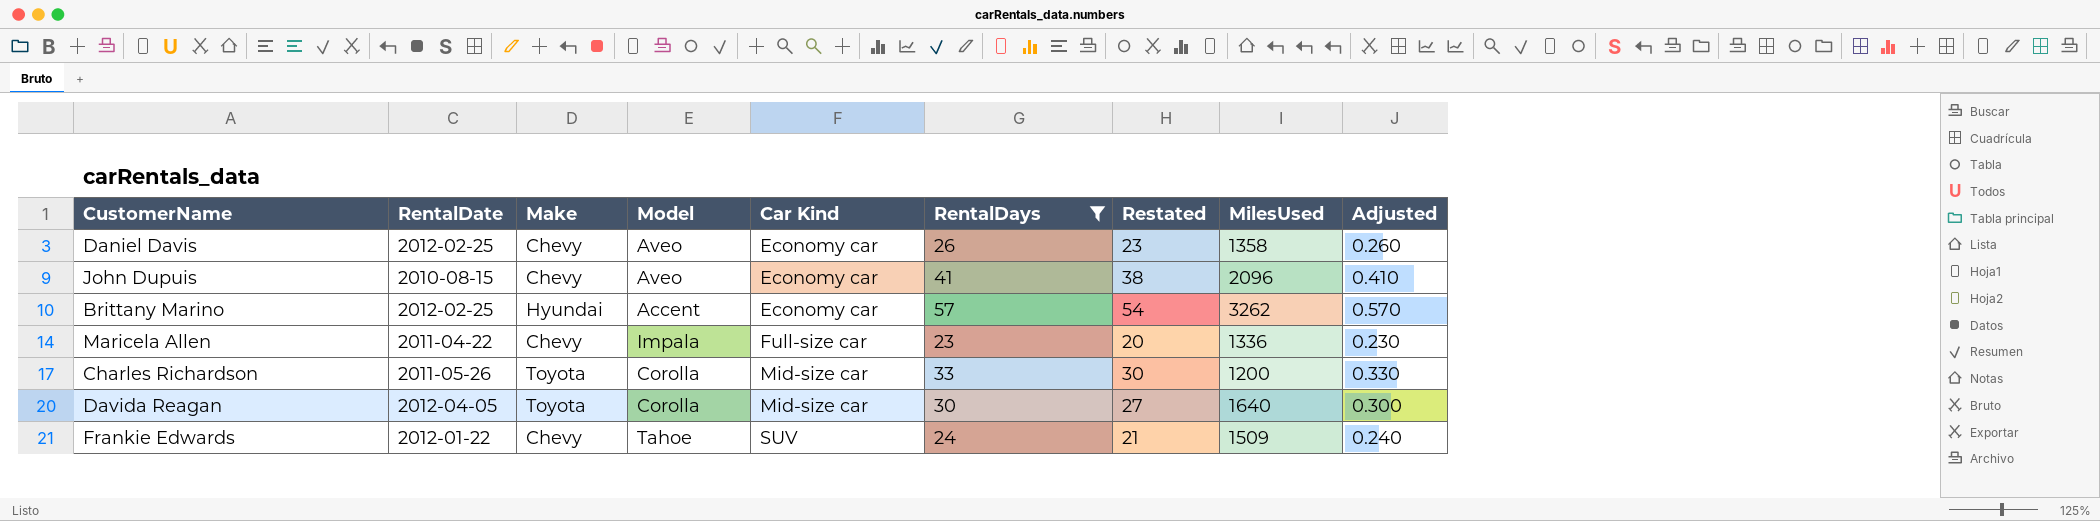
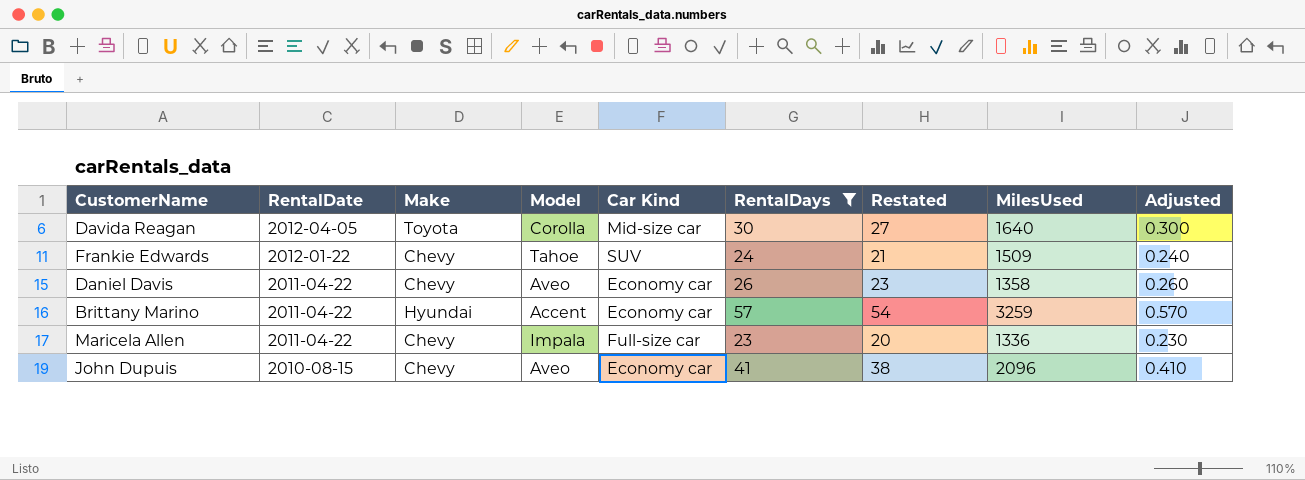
row order: Car Kind ascending -> RentalDate descending
row Charles Richardson: 2011-05-26 | Toyota | Corolla | Mid-size car | 33 | 30 | 1200 | 0.330 -> none
Daniel Davis | RentalDate: 2012-02-25 -> 2011-04-22
Brittany Marino | RentalDate: 2012-02-25 -> 2011-04-22
Brittany Marino | MilesUsed: 3262 -> 3259

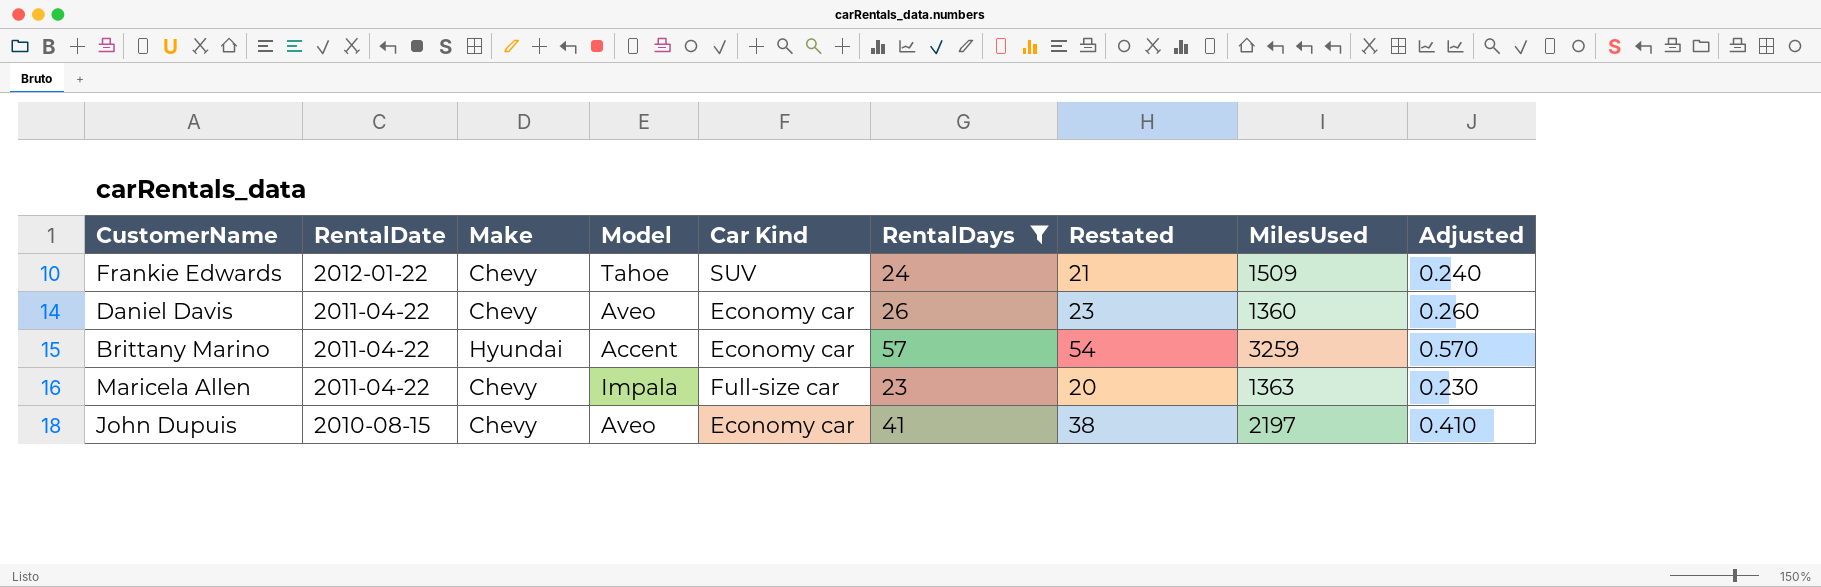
row Davida Reagan: 2012-04-05 | Toyota | Corolla | Mid-size car | 30 | 27 | 1640 | 0.300 -> none
Daniel Davis | MilesUsed: 1358 -> 1360
Maricela Allen | MilesUsed: 1336 -> 1363
John Dupuis | MilesUsed: 2096 -> 2197

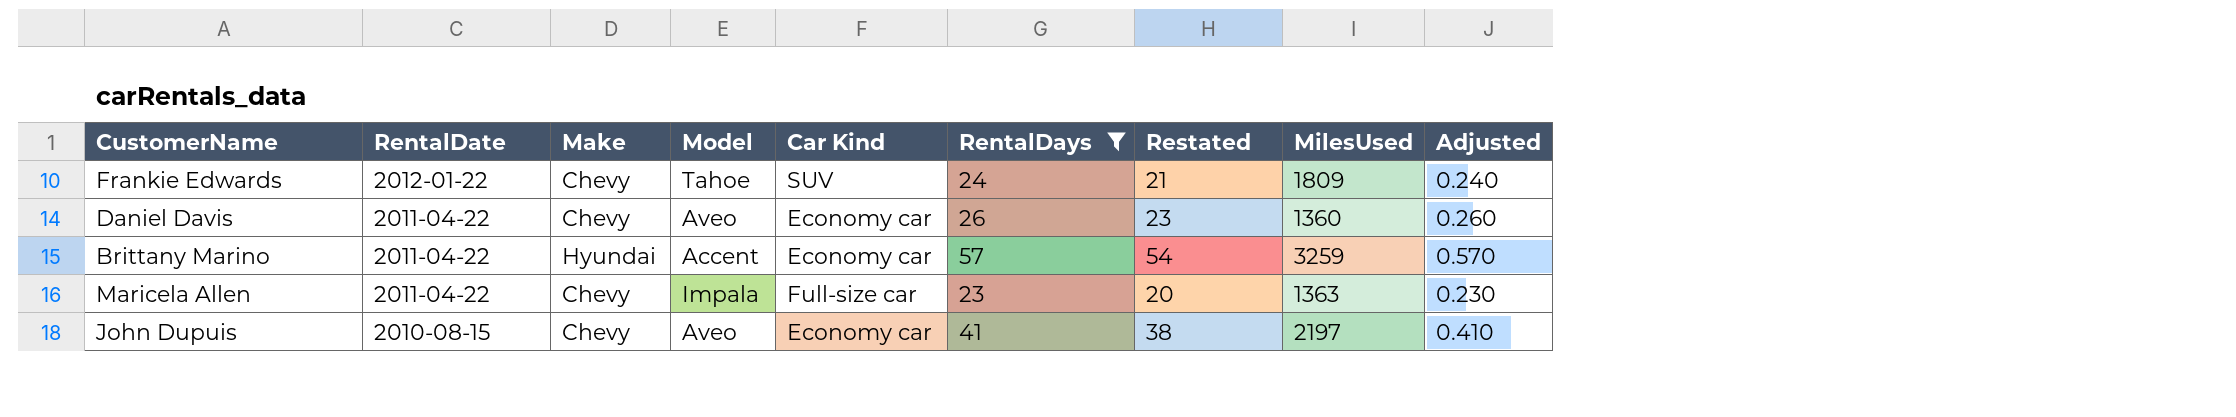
Frankie Edwards | MilesUsed: 1509 -> 1809

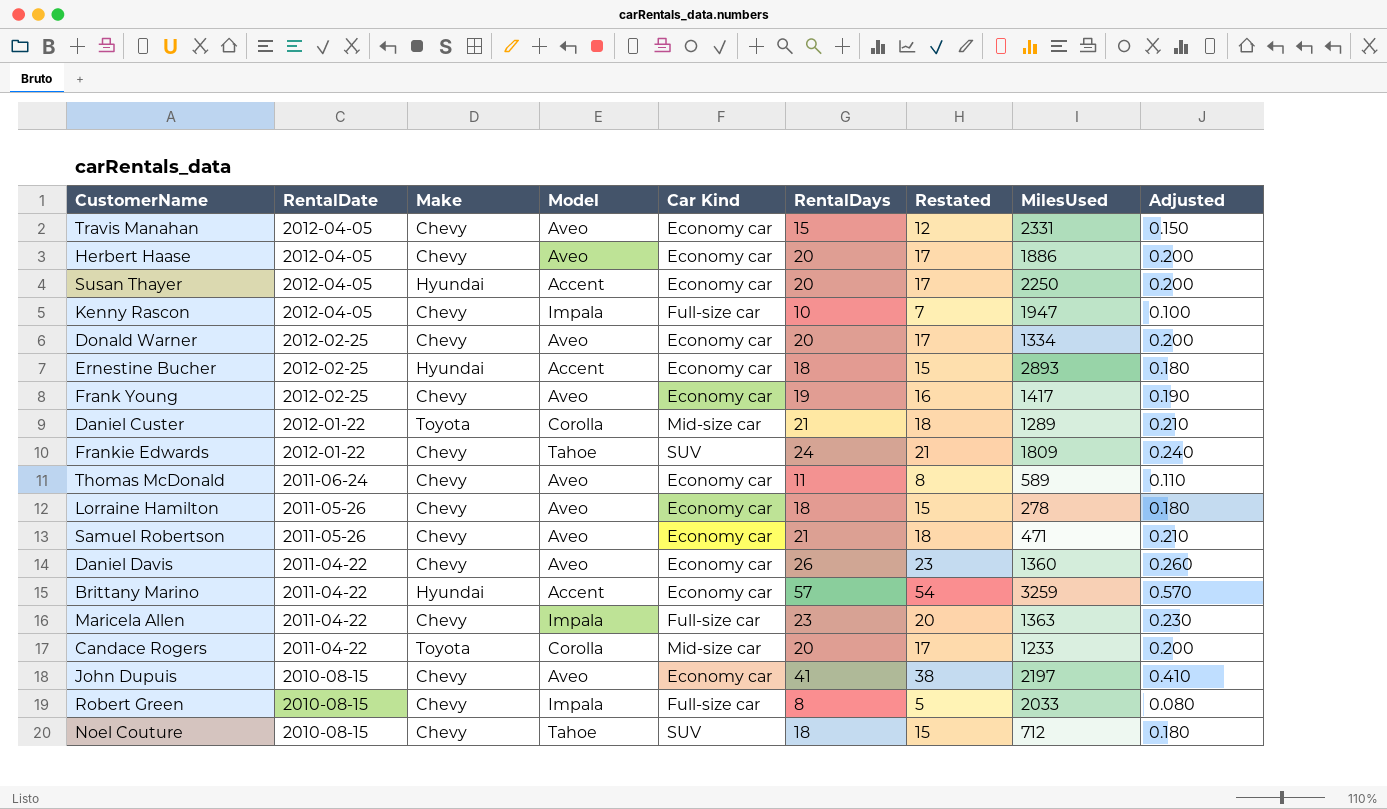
filter: RentalDays >= 23 -> none

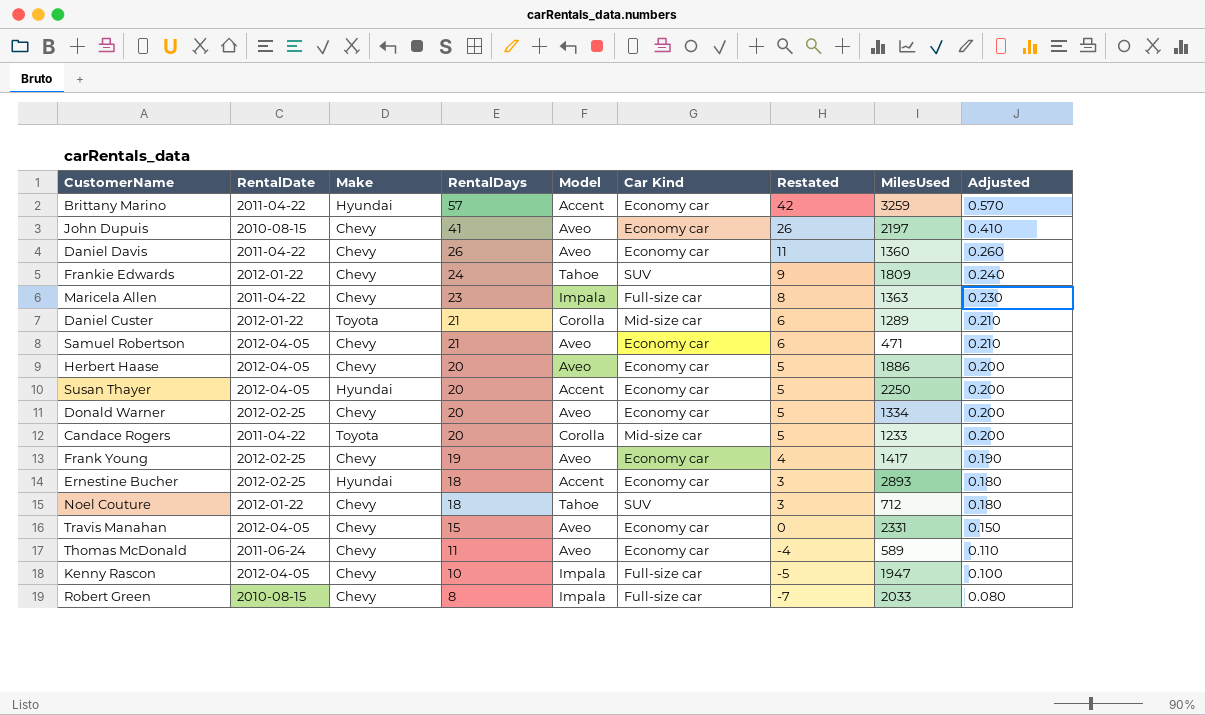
row order: RentalDate descending -> RentalDays descending
column RentalDays | position: 6 -> 4
column Restated | formula: [RentalDays] - 3 -> [RentalDays] - 15
row Lorraine Hamilton: 2011-05-26 | Chevy | Aveo | Economy car | 18 | 15 | 278 | 0.180 -> none
Samuel Robertson | RentalDate: 2011-05-26 -> 2012-04-05
Noel Couture | RentalDate: 2010-08-15 -> 2012-01-22

